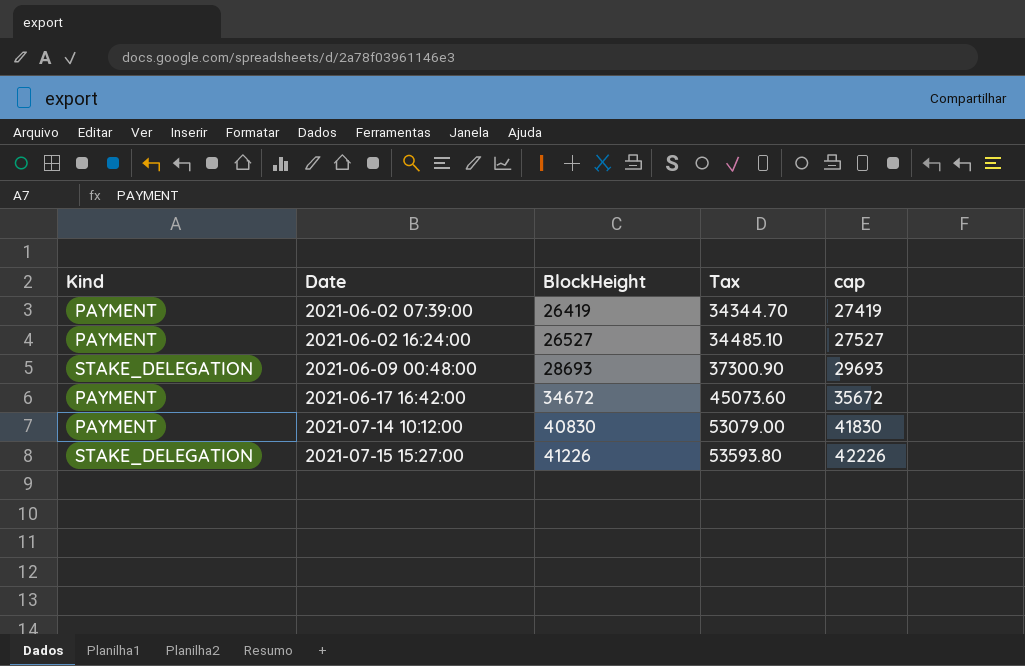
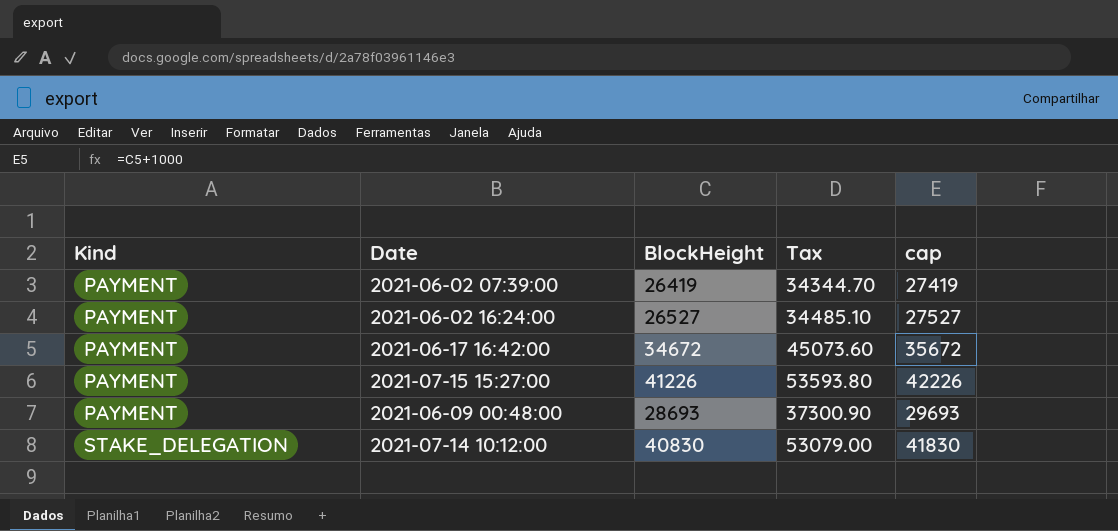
row order: Date ascending -> Kind ascending
2021-07-15 15:27:00 | Kind: STAKE_DELEGATION -> PAYMENT
2021-06-09 00:48:00 | Kind: STAKE_DELEGATION -> PAYMENT
2021-07-14 10:12:00 | Kind: PAYMENT -> STAKE_DELEGATION

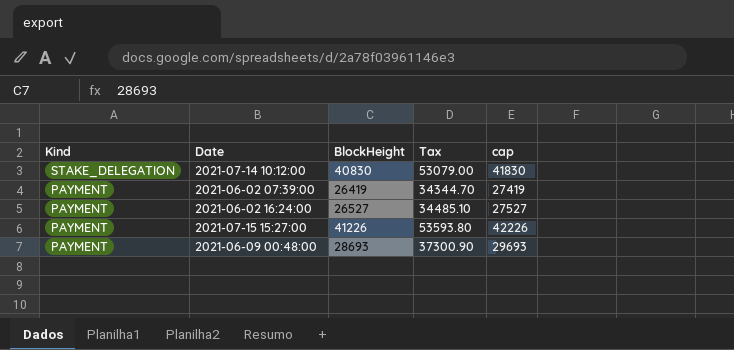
row order: Kind ascending -> Kind descending
row 2021-06-17 16:42:00: PAYMENT | 34672 | 45073.60 | 35672 -> none

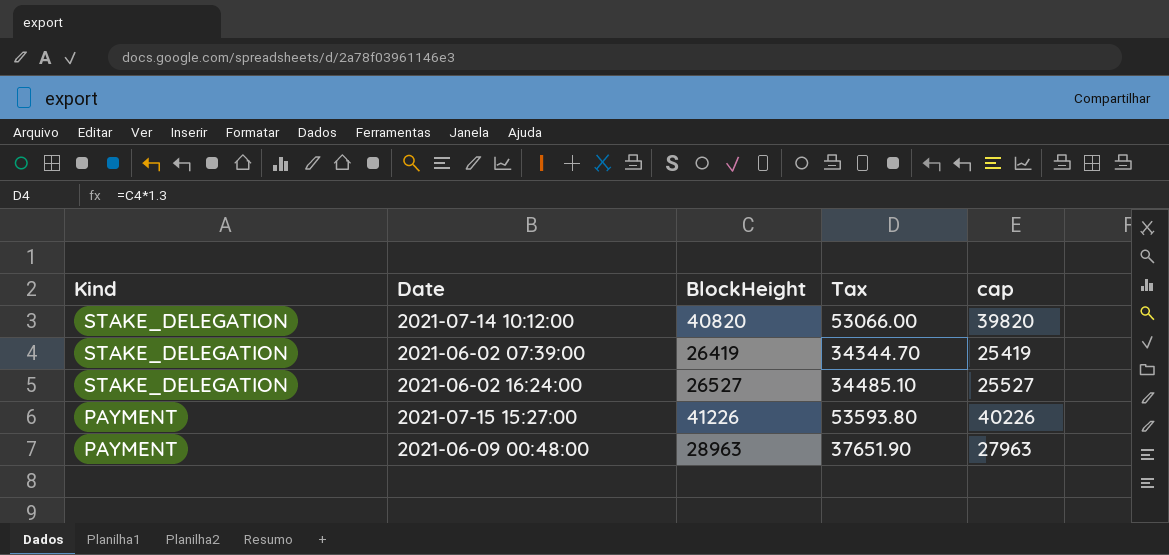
column cap | formula: [BlockHeight] + 1000 -> [BlockHeight] - 1000
2021-07-14 10:12:00 | BlockHeight: 40830 -> 40820
2021-07-14 10:12:00 | Tax: 53079.00 -> 53066.00
2021-06-02 07:39:00 | Kind: PAYMENT -> STAKE_DELEGATION
2021-06-02 16:24:00 | Kind: PAYMENT -> STAKE_DELEGATION
2021-06-09 00:48:00 | BlockHeight: 28693 -> 28963
2021-06-09 00:48:00 | Tax: 37300.90 -> 37651.90

